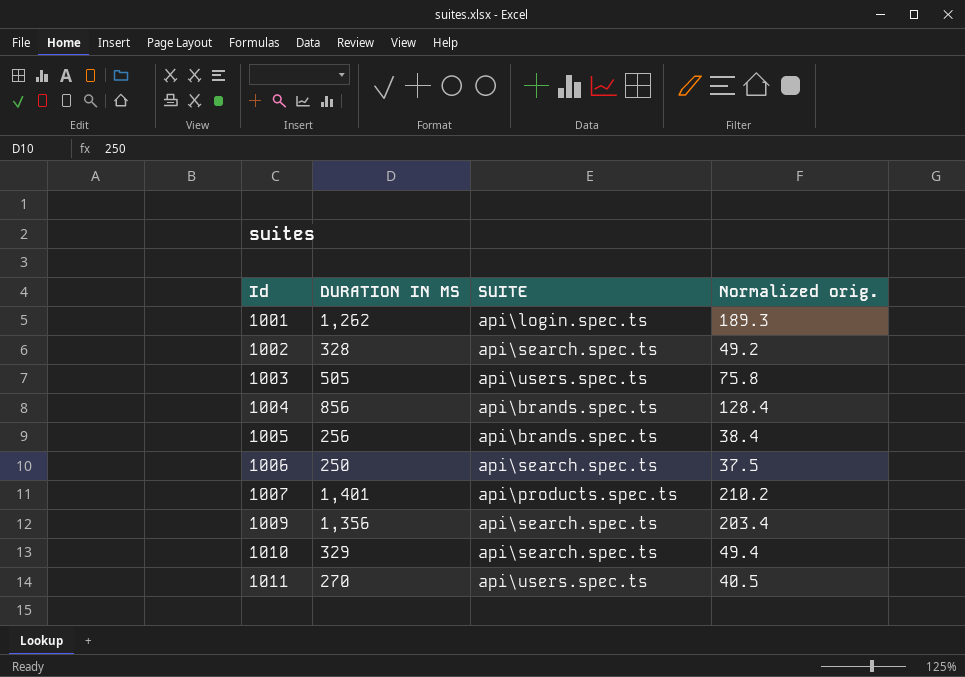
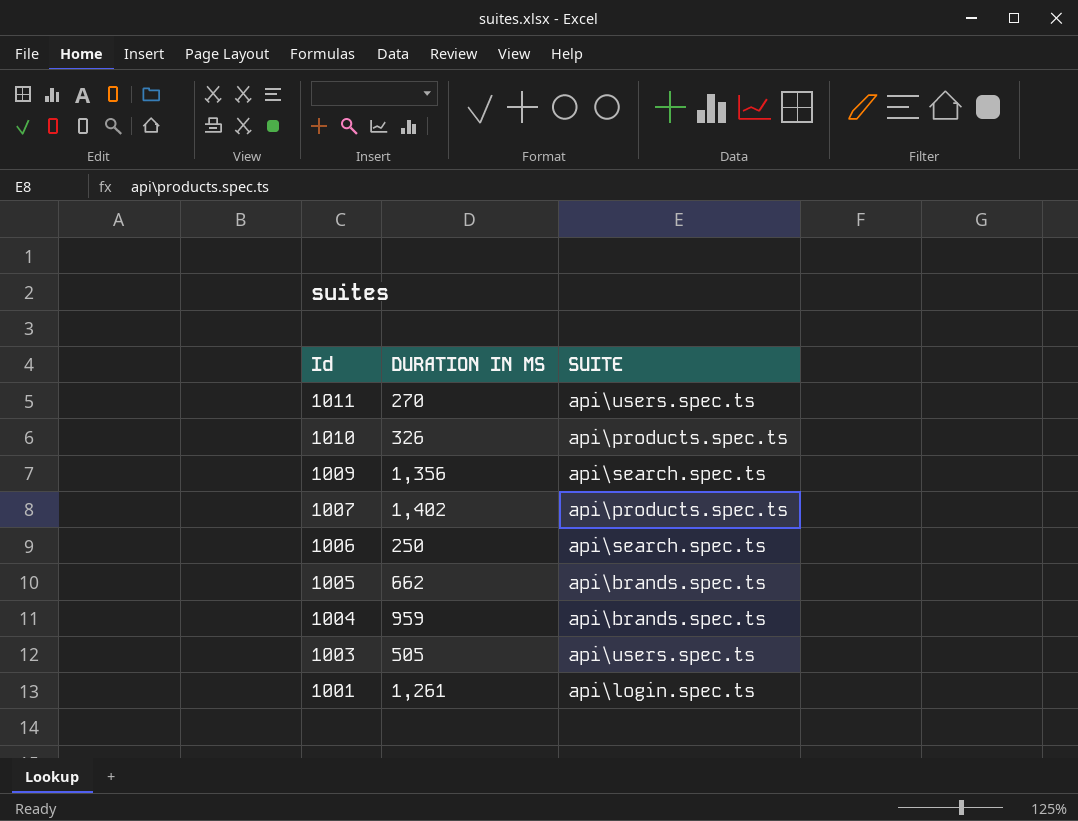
row order: Id ascending -> Id descending
column Normalized orig. | formula: [DURATION IN MS] * 0.15 -> none
row 1002: 328 | api\search.spec.ts | 49.2 -> none
1010 | DURATION IN MS: 329 -> 326
1010 | SUITE: api\search.spec.ts -> api\products.spec.ts
1007 | DURATION IN MS: 1,401 -> 1,402
1005 | DURATION IN MS: 256 -> 662
1004 | DURATION IN MS: 856 -> 959
1001 | DURATION IN MS: 1,262 -> 1,261

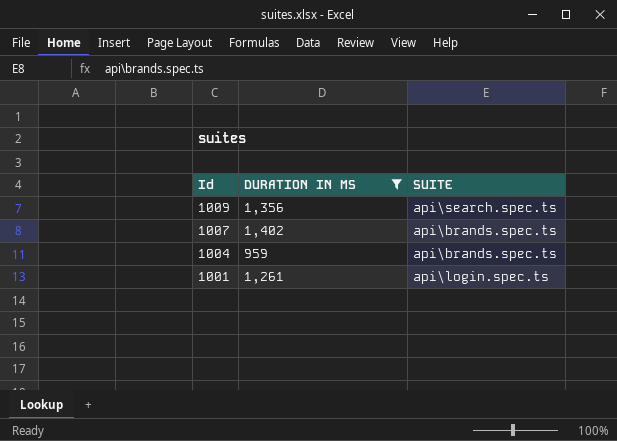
filter: none -> DURATION IN MS >= 959
1007 | SUITE: api\products.spec.ts -> api\brands.spec.ts

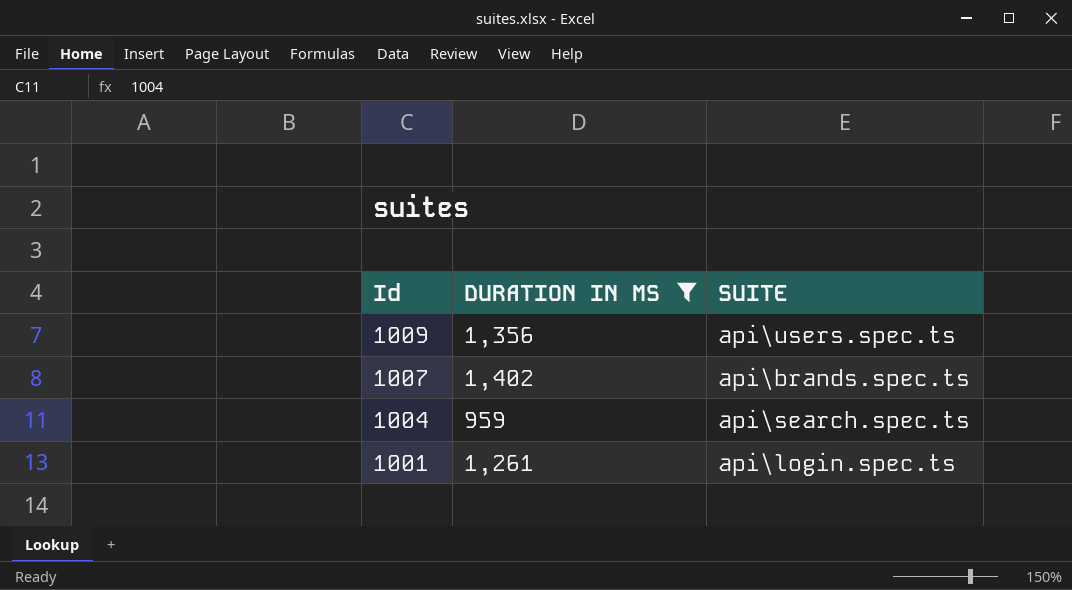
1009 | SUITE: api\search.spec.ts -> api\users.spec.ts
1004 | SUITE: api\brands.spec.ts -> api\search.spec.ts

